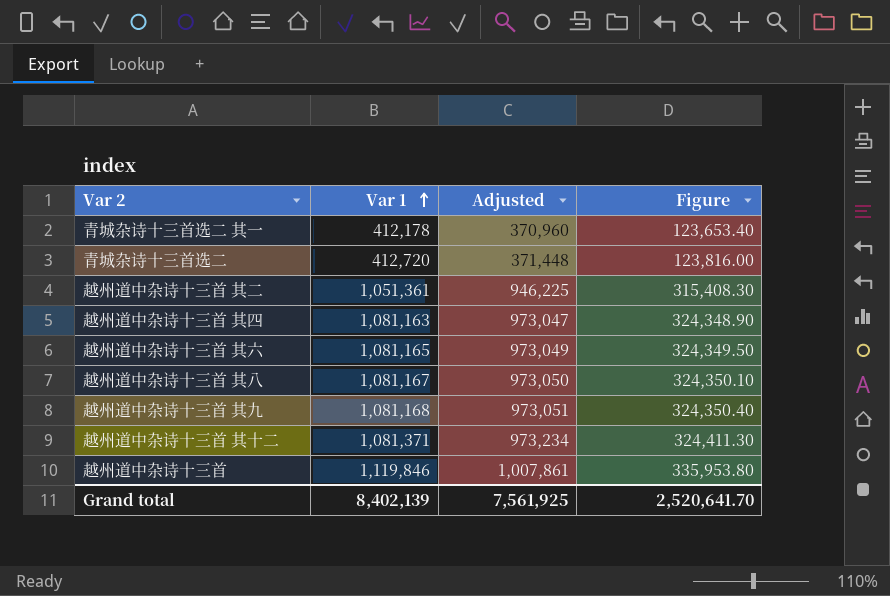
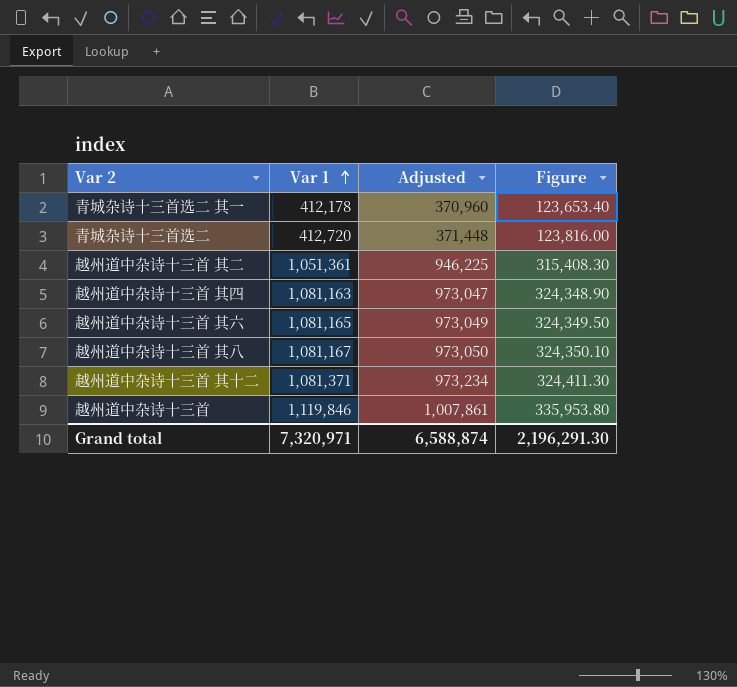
row 越州道中杂诗十三首 其九: 1,081,168 | 973,051 | 324,350.40 -> none
Grand total | Var 1: 8,402,139 -> 7,320,971
Grand total | Adjusted: 7,561,925 -> 6,588,874
Grand total | Figure: 2,520,641.70 -> 2,196,291.30

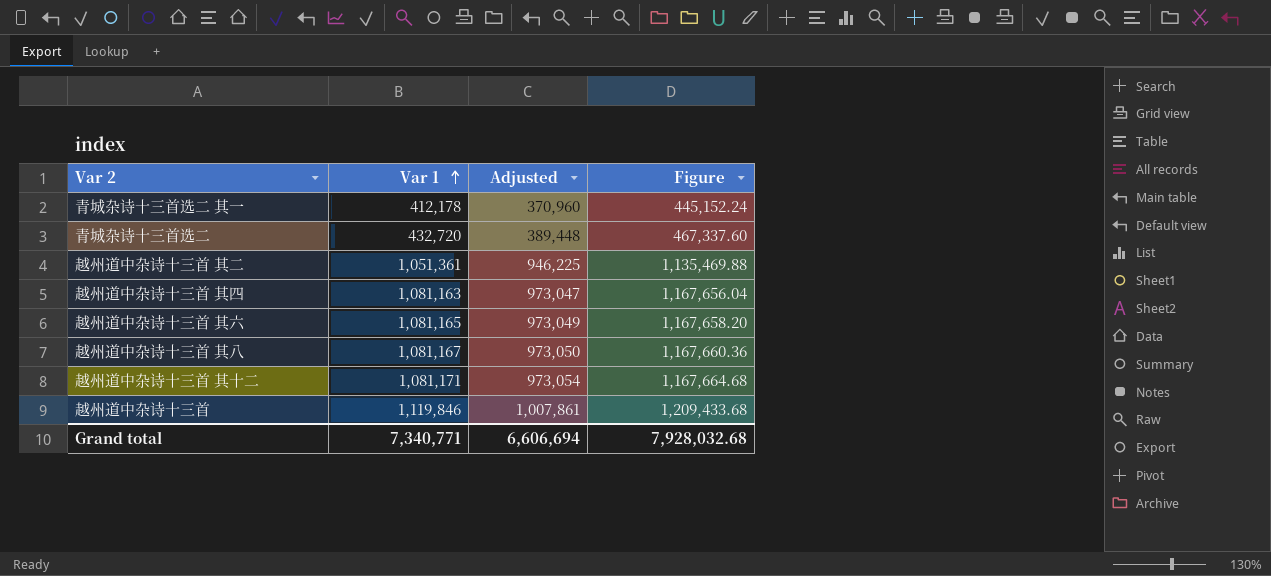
column Figure | formula: [Var 1] * 0.3 -> [Var 1] * 1.08
青城杂诗十三首选二 | Var 1: 412,720 -> 432,720
青城杂诗十三首选二 | Adjusted: 371,448 -> 389,448
越州道中杂诗十三首 其十二 | Var 1: 1,081,371 -> 1,081,171
越州道中杂诗十三首 其十二 | Adjusted: 973,234 -> 973,054
Grand total | Var 1: 7,320,971 -> 7,340,771
Grand total | Adjusted: 6,588,874 -> 6,606,694
Grand total | Figure: 2,196,291.30 -> 7,928,032.68

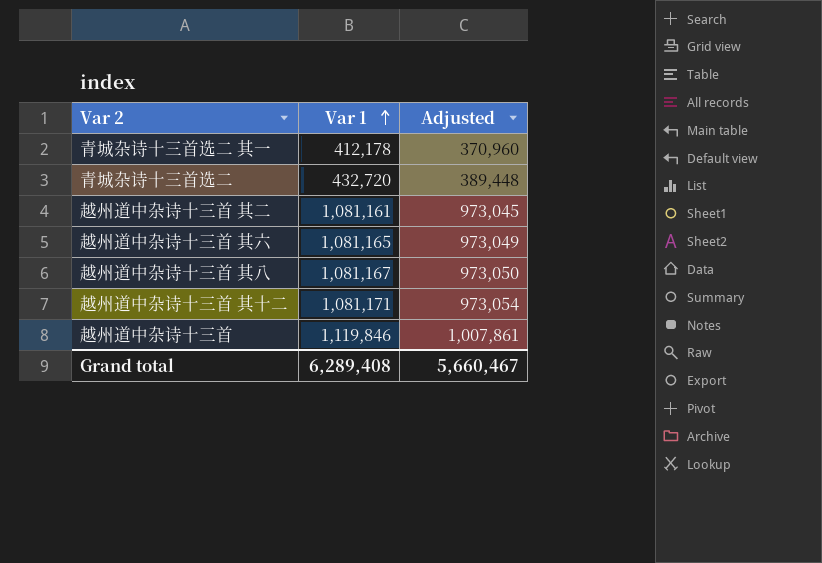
column Figure | formula: [Var 1] * 1.08 -> none
row 越州道中杂诗十三首 其四: 1,081,163 | 973,047 | 1,167,656.04 -> none
越州道中杂诗十三首 其二 | Var 1: 1,051,361 -> 1,081,161
越州道中杂诗十三首 其二 | Adjusted: 946,225 -> 973,045
Grand total | Var 1: 7,340,771 -> 6,289,408
Grand total | Adjusted: 6,606,694 -> 5,660,467

